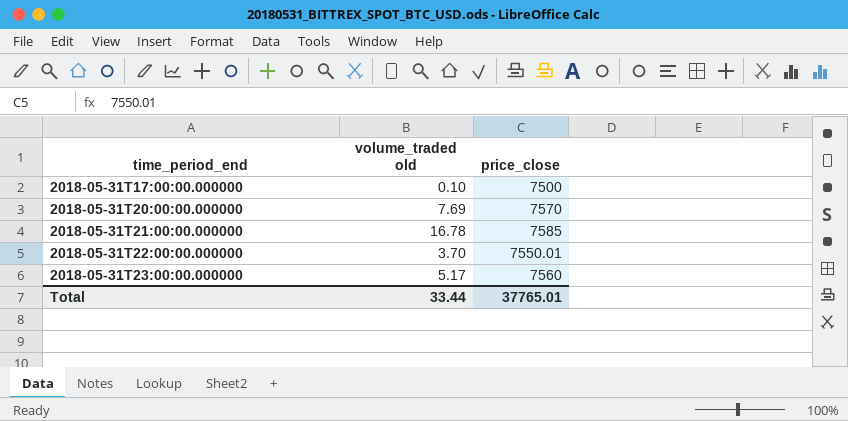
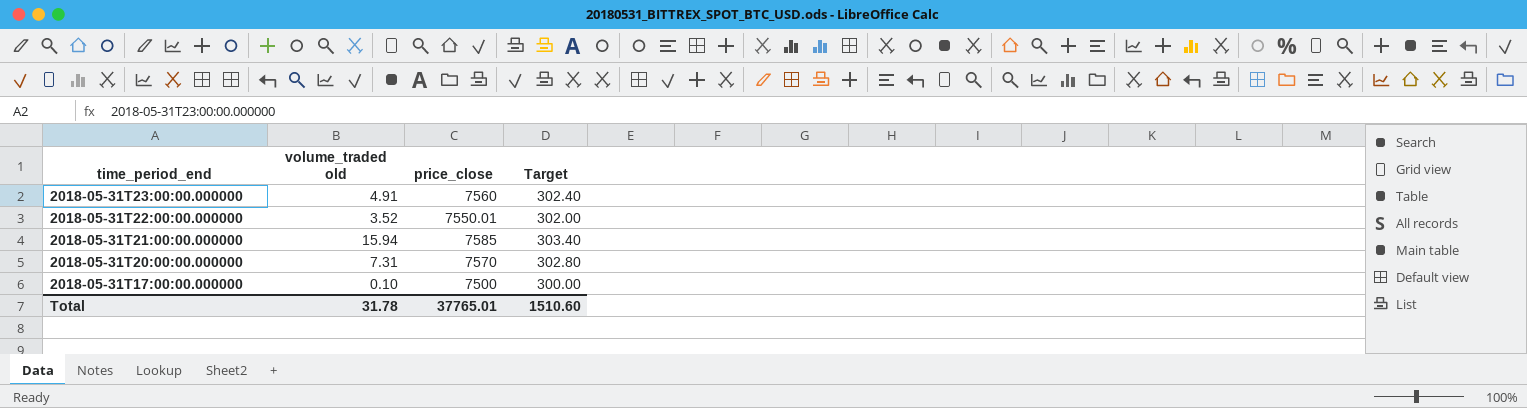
row order: time_period_end ascending -> time_period_end descending
column Target | formula: none -> [price_close] * 0.04
2018-05-31T23:00:00.000000 | volume_traded old: 5.17 -> 4.91
2018-05-31T22:00:00.000000 | volume_traded old: 3.70 -> 3.52
2018-05-31T21:00:00.000000 | volume_traded old: 16.78 -> 15.94
2018-05-31T20:00:00.000000 | volume_traded old: 7.69 -> 7.31
Total | volume_traded old: 33.44 -> 31.78

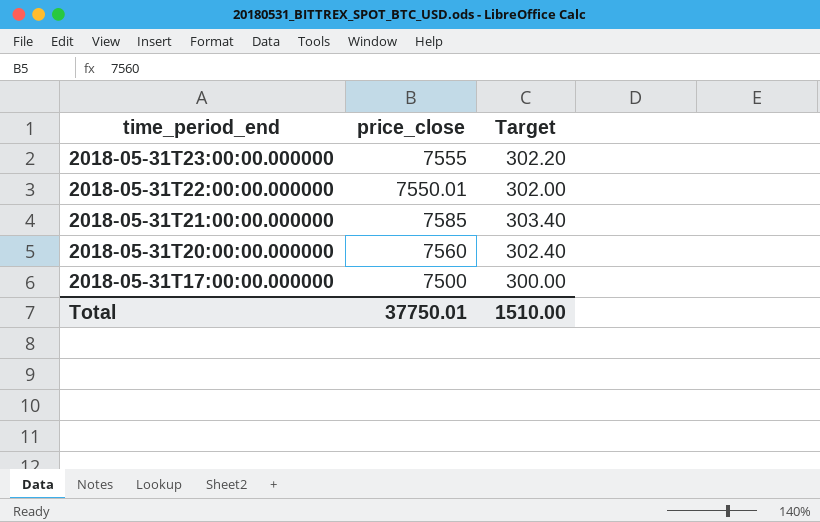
column volume_traded old | position: 2 -> none
2018-05-31T23:00:00.000000 | price_close: 7560 -> 7555
2018-05-31T23:00:00.000000 | Target: 302.40 -> 302.20
2018-05-31T20:00:00.000000 | price_close: 7570 -> 7560
2018-05-31T20:00:00.000000 | Target: 302.80 -> 302.40
Total | price_close: 37765.01 -> 37750.01
Total | Target: 1510.60 -> 1510.00

